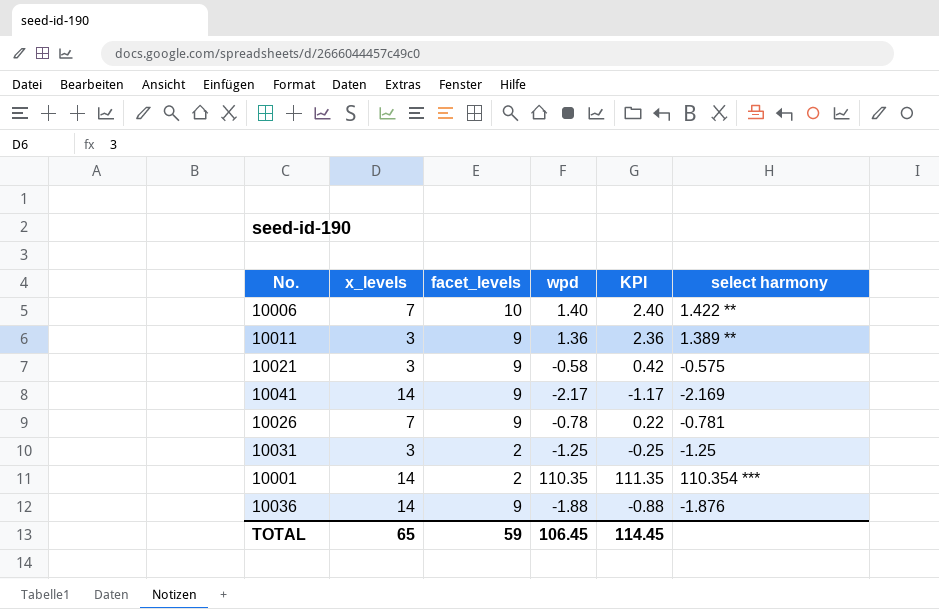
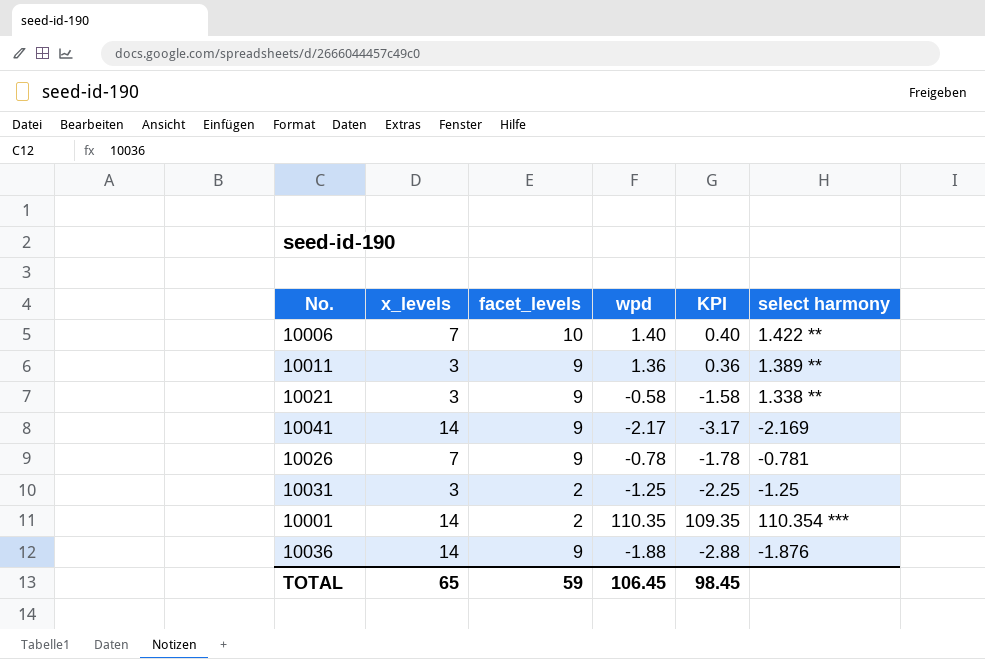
column KPI | formula: [wpd] + 1 -> [wpd] - 1
10021 | select harmony: -0.575 -> 1.338 **
TOTAL | KPI: 114.45 -> 98.45

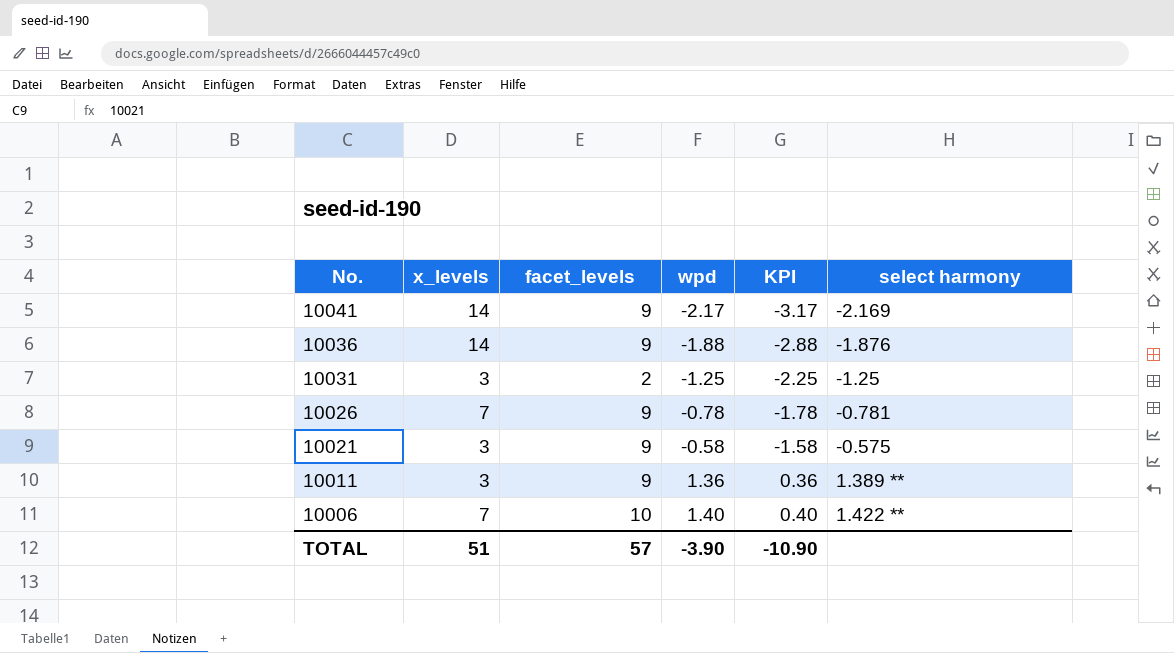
row order: none -> No. descending
row 10001: 14 | 2 | 110.35 | 109.35 | 110.354 *** -> none
10021 | select harmony: 1.338 ** -> -0.575
TOTAL | x_levels: 65 -> 51
TOTAL | facet_levels: 59 -> 57
TOTAL | wpd: 106.45 -> -3.90
TOTAL | KPI: 98.45 -> -10.90

